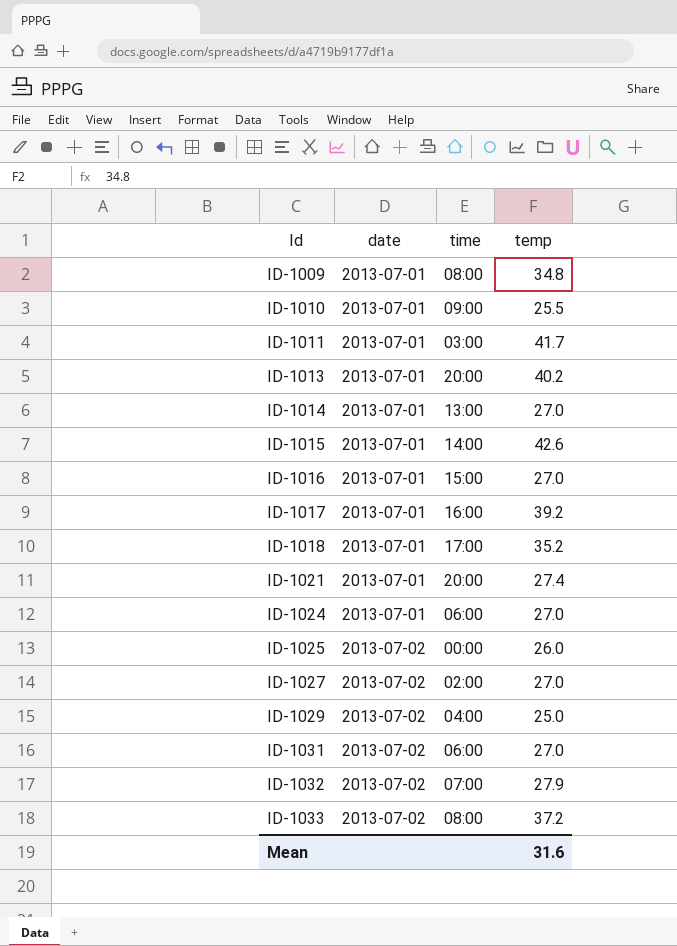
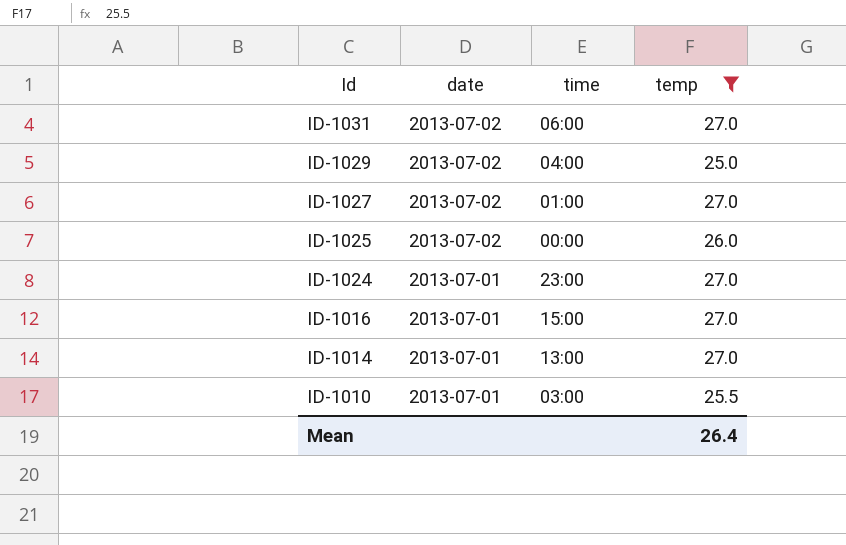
filter: none -> temp <= 27.0
row order: Id ascending -> Id descending
ID-1027 | time: 02:00 -> 01:00
ID-1024 | time: 06:00 -> 23:00
ID-1010 | time: 09:00 -> 03:00
Mean | temp: 31.6 -> 26.4

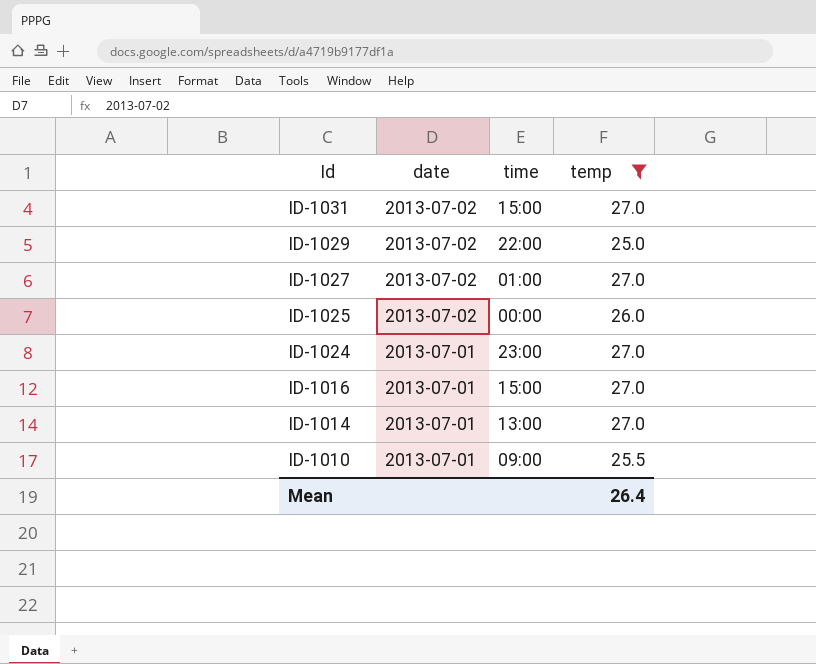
ID-1031 | time: 06:00 -> 15:00
ID-1029 | time: 04:00 -> 22:00
ID-1010 | time: 03:00 -> 09:00

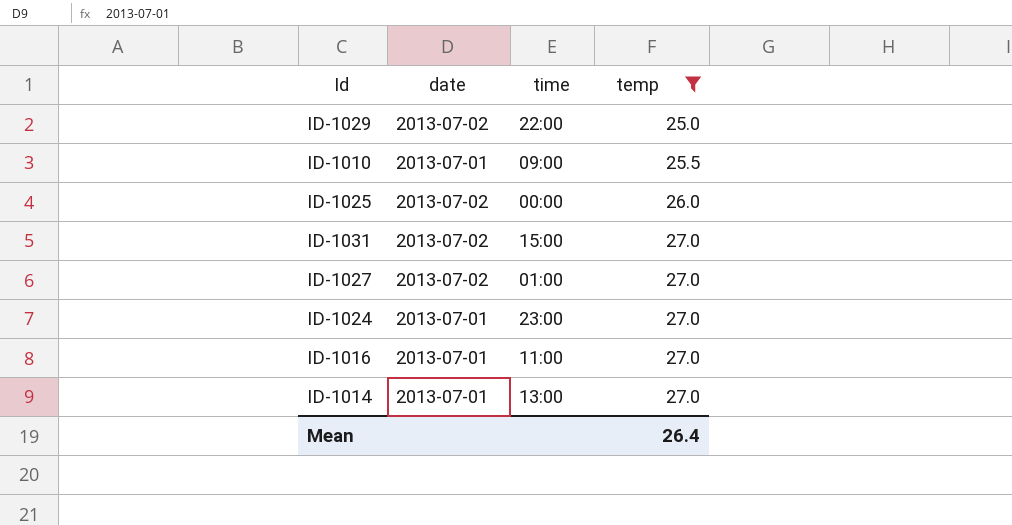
row order: Id descending -> temp ascending
ID-1016 | time: 15:00 -> 11:00

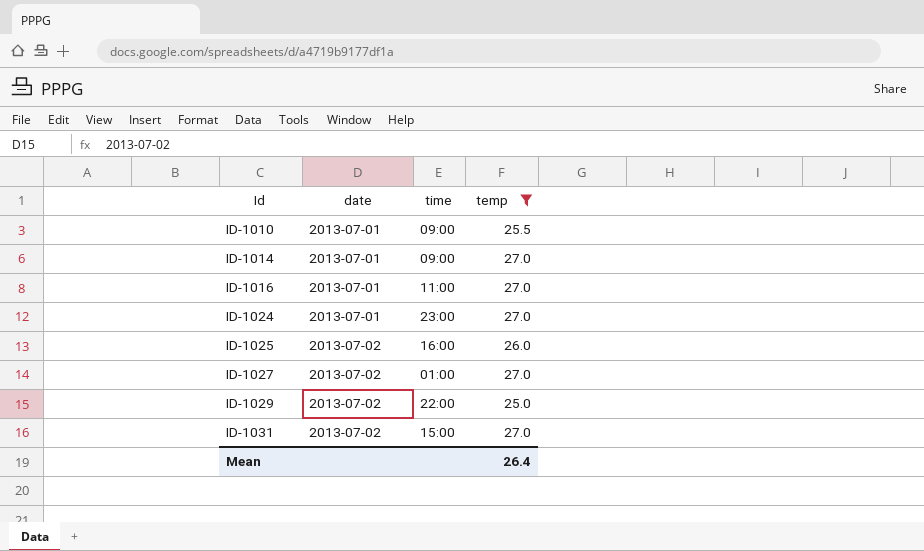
row order: temp ascending -> Id ascending
ID-1014 | time: 13:00 -> 09:00
ID-1025 | time: 00:00 -> 16:00

